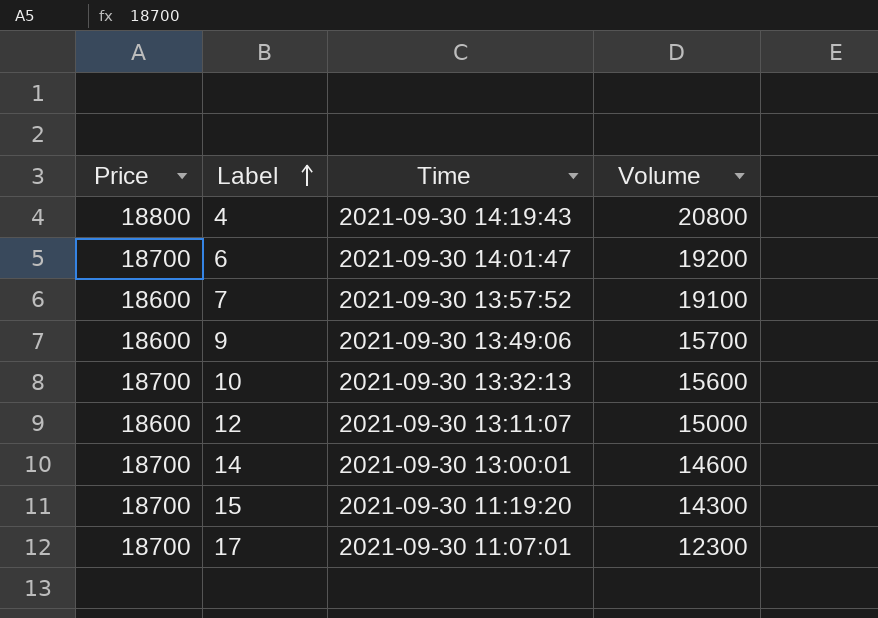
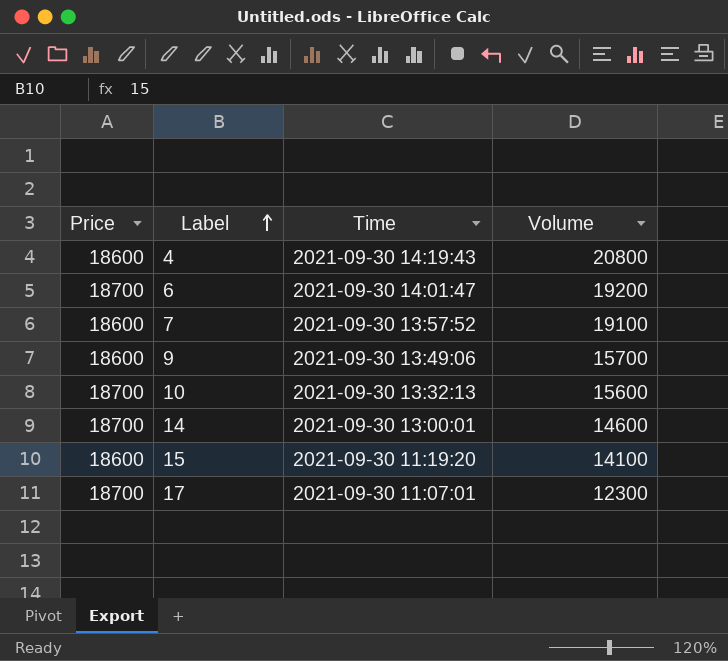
row 12: 18600 | 2021-09-30 13:11:07 | 15000 -> none
4 | Price: 18800 -> 18600
15 | Price: 18700 -> 18600
15 | Volume: 14300 -> 14100

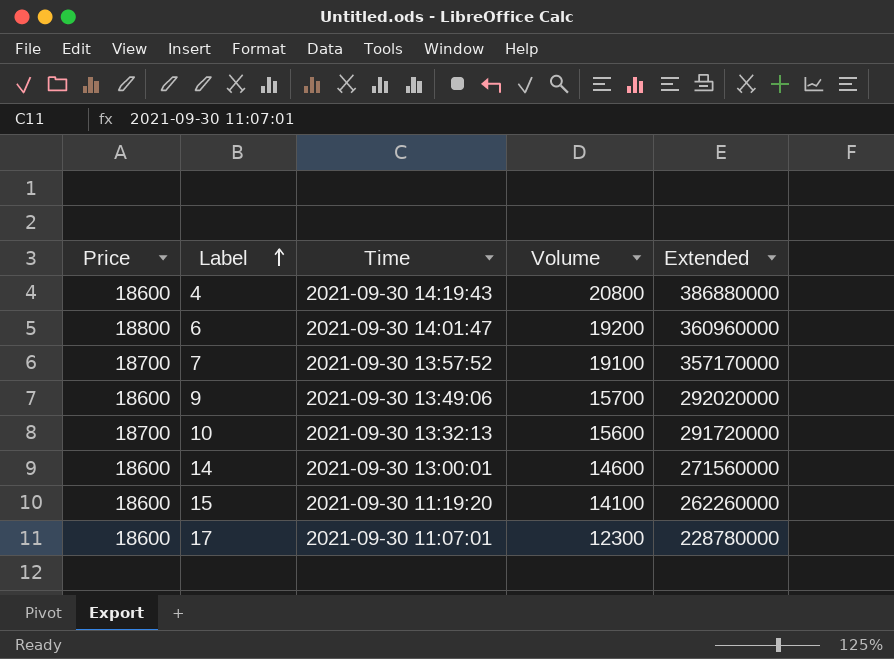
column Extended | formula: none -> [Price] * [Volume]
6 | Price: 18700 -> 18800
7 | Price: 18600 -> 18700
14 | Price: 18700 -> 18600
17 | Price: 18700 -> 18600

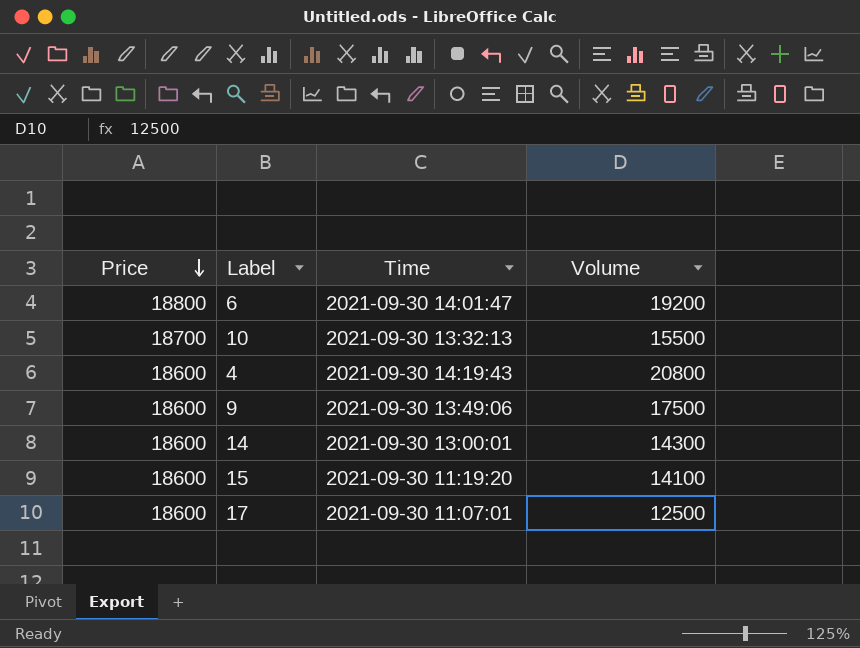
row order: Label ascending -> Price descending
column Extended | formula: [Price] * [Volume] -> none
row 7: 18700 | 2021-09-30 13:57:52 | 19100 | 357170000 -> none
10 | Volume: 15600 -> 15500
9 | Volume: 15700 -> 17500
14 | Volume: 14600 -> 14300
17 | Volume: 12300 -> 12500

